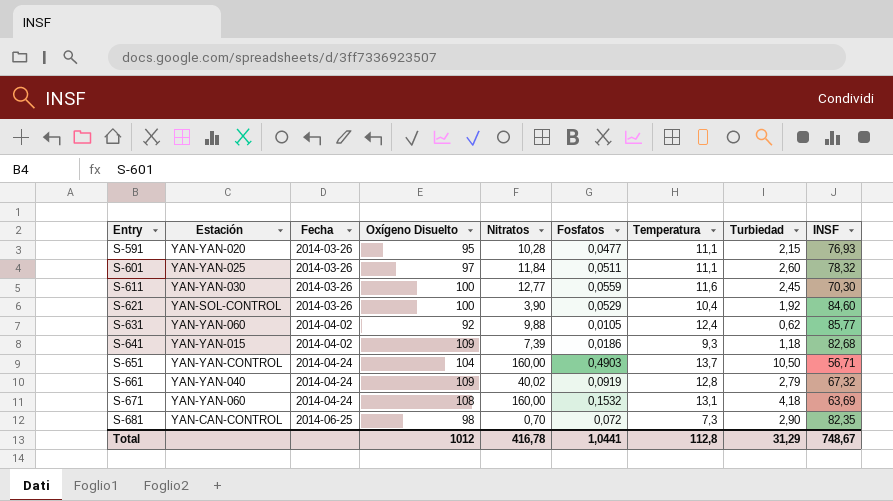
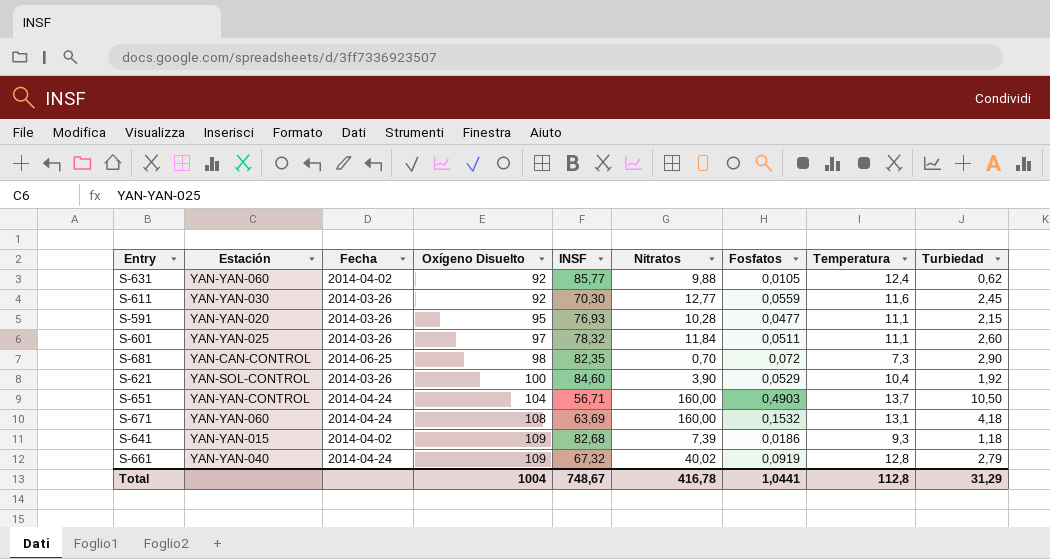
row order: Entry ascending -> Oxígeno Disuelto ascending
column INSF | position: 9 -> 5
S-611 | Oxígeno Disuelto: 100 -> 92
Total | Oxígeno Disuelto: 1012 -> 1004

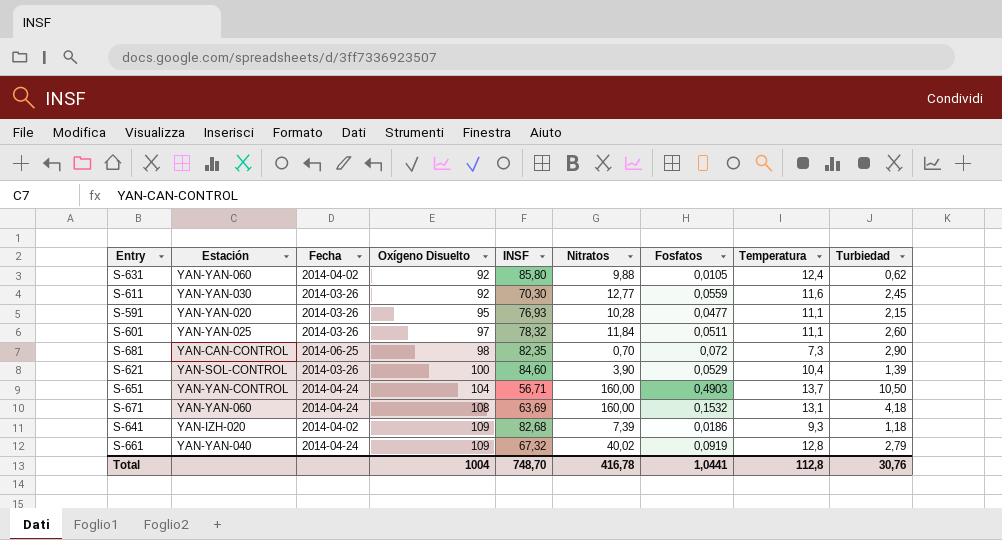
S-631 | INSF: 85,77 -> 85,80
S-621 | Turbiedad: 1,92 -> 1,39
S-641 | Estación: YAN-YAN-015 -> YAN-IZH-020
Total | INSF: 748,67 -> 748,70
Total | Turbiedad: 31,29 -> 30,76

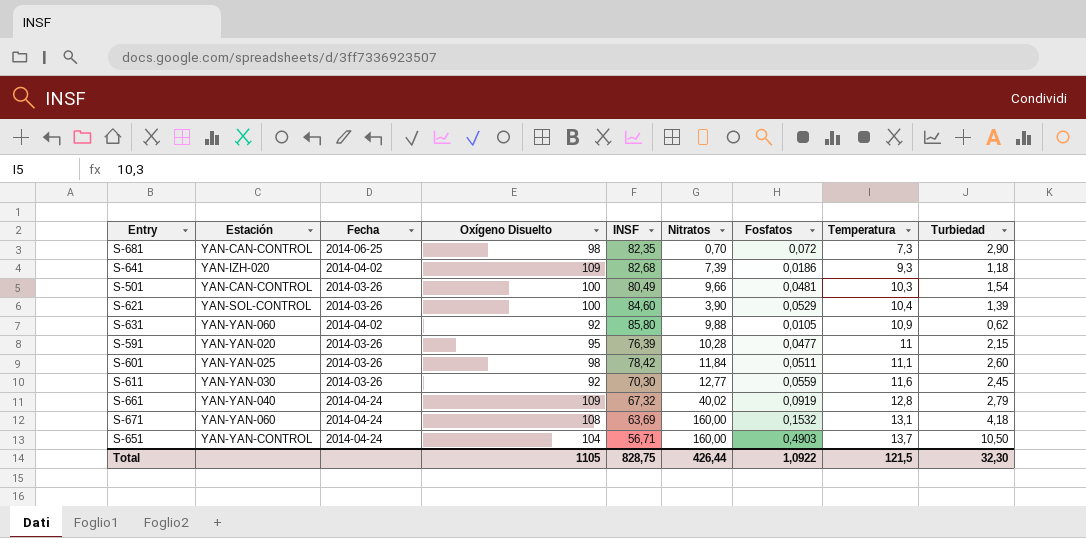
row order: Oxígeno Disuelto ascending -> Temperatura ascending
row S-501: none -> YAN-CAN-CONTROL | 2014-03-26 | 100 | 80,49 | 9,66 | 0,0481 | 10,3 | 1,54
S-631 | Temperatura: 12,4 -> 10,9
S-591 | INSF: 76,93 -> 76,39
S-591 | Temperatura: 11,1 -> 11
S-601 | Oxígeno Disuelto: 97 -> 98
S-601 | INSF: 78,32 -> 78,42
Total | Oxígeno Disuelto: 1004 -> 1105
Total | INSF: 748,70 -> 828,75
Total | Nitratos: 416,78 -> 426,44
Total | Fosfatos: 1,0441 -> 1,0922
Total | Temperatura: 112,8 -> 121,5
Total | Turbiedad: 30,76 -> 32,30

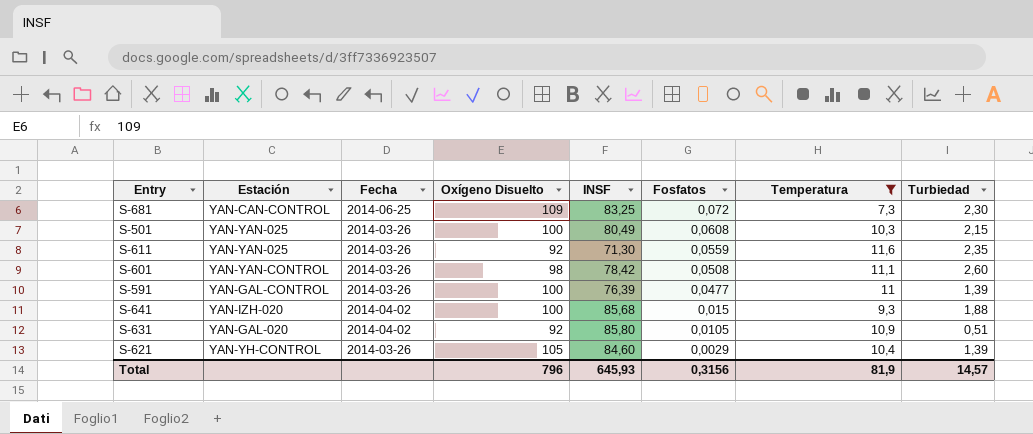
filter: none -> Temperatura <= 11,6
row order: Temperatura ascending -> Fosfatos descending
column Nitratos | position: 6 -> none
S-681 | Oxígeno Disuelto: 98 -> 109
S-681 | INSF: 82,35 -> 83,25
S-681 | Turbiedad: 2,90 -> 2,30
S-501 | Estación: YAN-CAN-CONTROL -> YAN-YAN-025
S-501 | Fosfatos: 0,0481 -> 0,0608
S-501 | Turbiedad: 1,54 -> 2,15
S-611 | Estación: YAN-YAN-030 -> YAN-YAN-025
S-611 | INSF: 70,30 -> 71,30
S-611 | Turbiedad: 2,45 -> 2,35
S-601 | Estación: YAN-YAN-025 -> YAN-YAN-CONTROL
S-601 | Fosfatos: 0,0511 -> 0,0508
S-591 | Estación: YAN-YAN-020 -> YAN-GAL-CONTROL
S-591 | Oxígeno Disuelto: 95 -> 100
S-591 | Turbiedad: 2,15 -> 1,39
S-641 | Oxígeno Disuelto: 109 -> 100
S-641 | INSF: 82,68 -> 85,68
S-641 | Fosfatos: 0,0186 -> 0,015
S-641 | Turbiedad: 1,18 -> 1,88
S-631 | Estación: YAN-YAN-060 -> YAN-GAL-020
S-631 | Turbiedad: 0,62 -> 0,51
S-621 | Estación: YAN-SOL-CONTROL -> YAN-YH-CONTROL
S-621 | Oxígeno Disuelto: 100 -> 105
S-621 | Fosfatos: 0,0529 -> 0,0029
Total | Oxígeno Disuelto: 1105 -> 796
Total | INSF: 828,75 -> 645,93
Total | Fosfatos: 1,0922 -> 0,3156
Total | Temperatura: 121,5 -> 81,9
Total | Turbiedad: 32,30 -> 14,57

